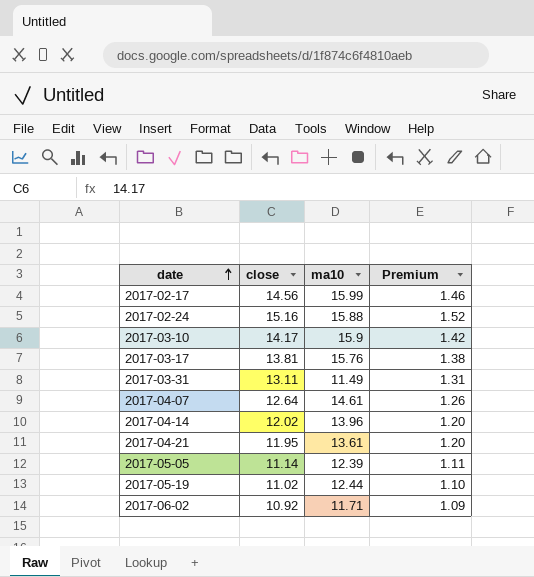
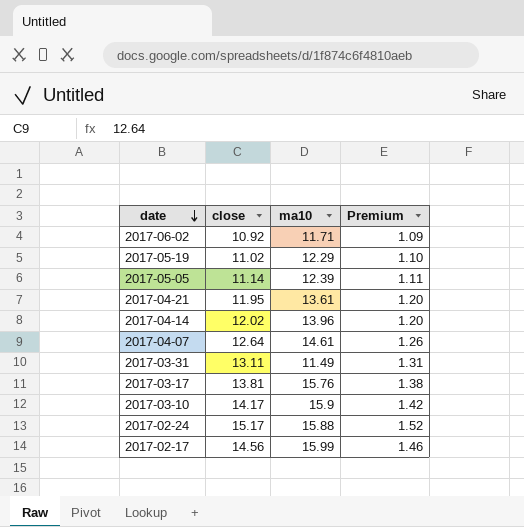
row order: date ascending -> date descending
2017-05-19 | ma10: 12.44 -> 12.29
2017-02-24 | close: 15.16 -> 15.17

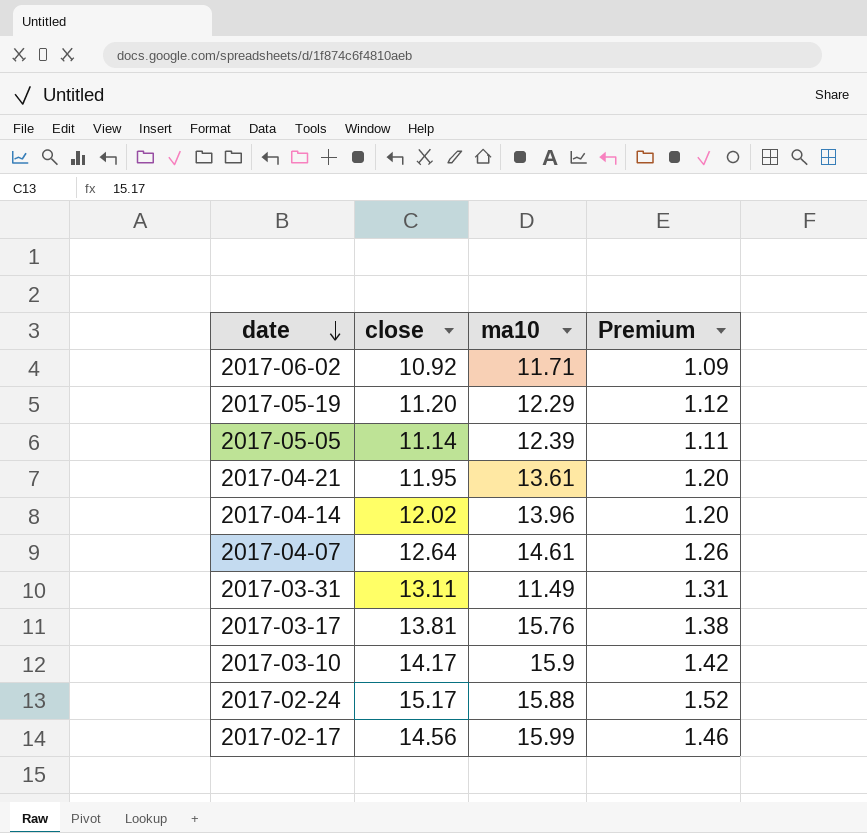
2017-05-19 | close: 11.02 -> 11.20
2017-05-19 | Premium: 1.10 -> 1.12

